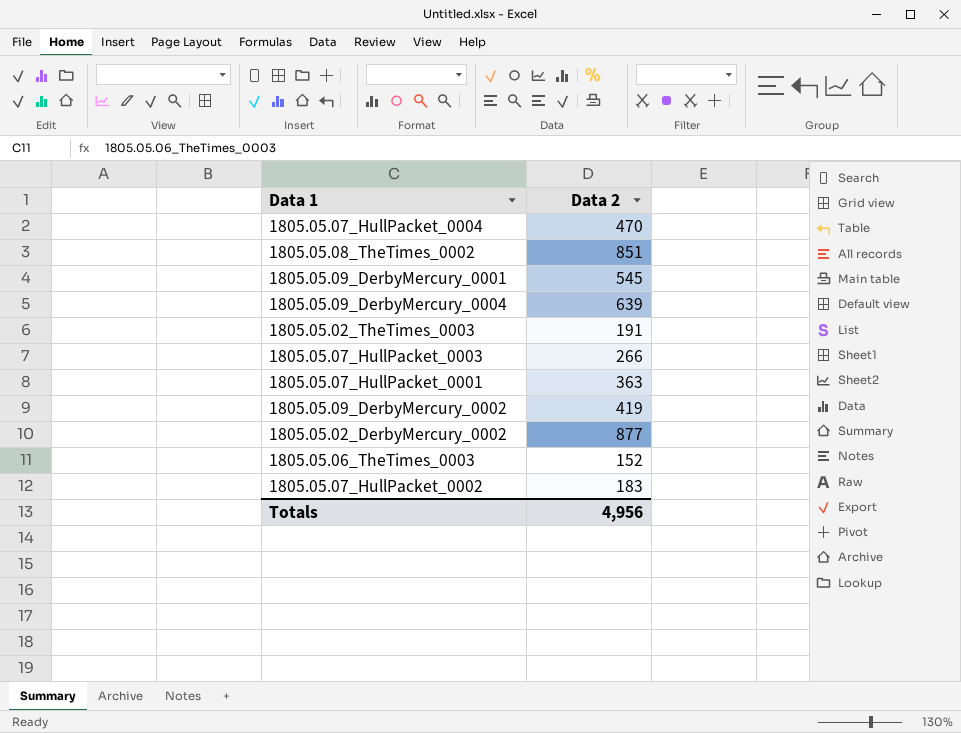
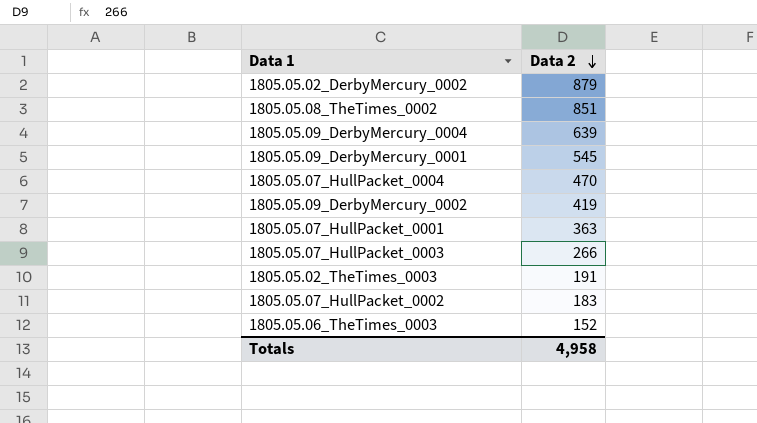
row order: none -> Data 2 descending
1805.05.02_DerbyMercury_0002 | Data 2: 877 -> 879
Totals | Data 2: 4,956 -> 4,958

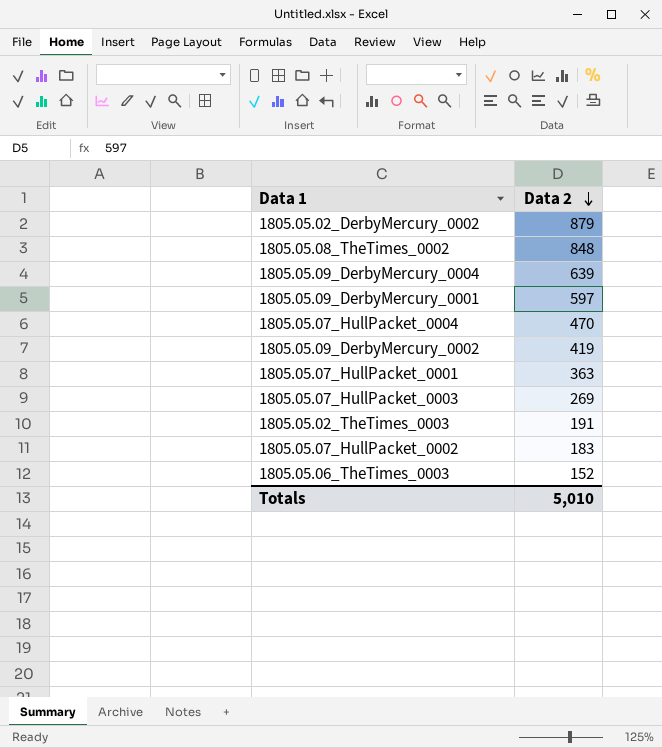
1805.05.08_TheTimes_0002 | Data 2: 851 -> 848
1805.05.09_DerbyMercury_0001 | Data 2: 545 -> 597
1805.05.07_HullPacket_0003 | Data 2: 266 -> 269
Totals | Data 2: 4,958 -> 5,010

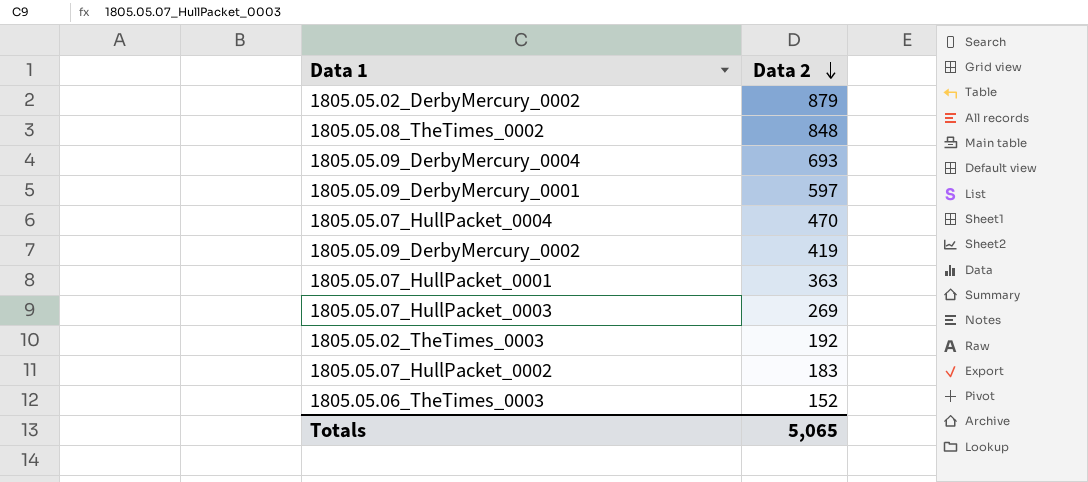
1805.05.09_DerbyMercury_0004 | Data 2: 639 -> 693
1805.05.02_TheTimes_0003 | Data 2: 191 -> 192
Totals | Data 2: 5,010 -> 5,065

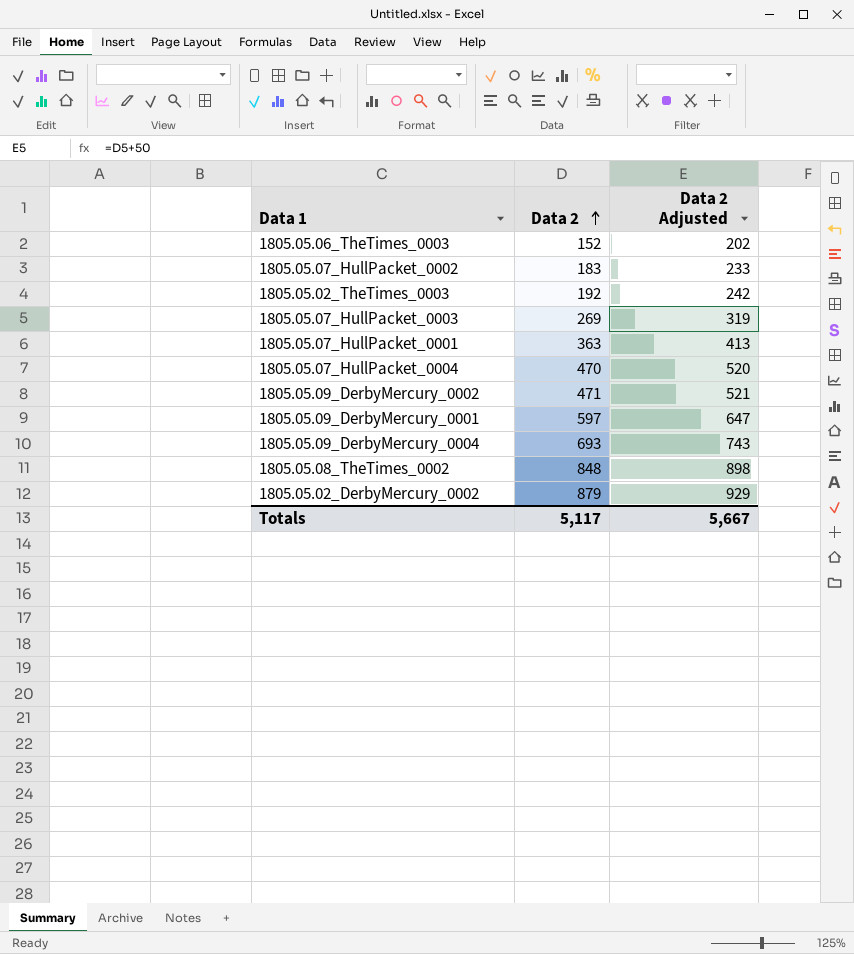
row order: Data 2 descending -> Data 2 ascending
column Data 2 Adjusted | formula: none -> [Data 2] + 50
1805.05.09_DerbyMercury_0002 | Data 2: 419 -> 471
Totals | Data 2: 5,065 -> 5,117

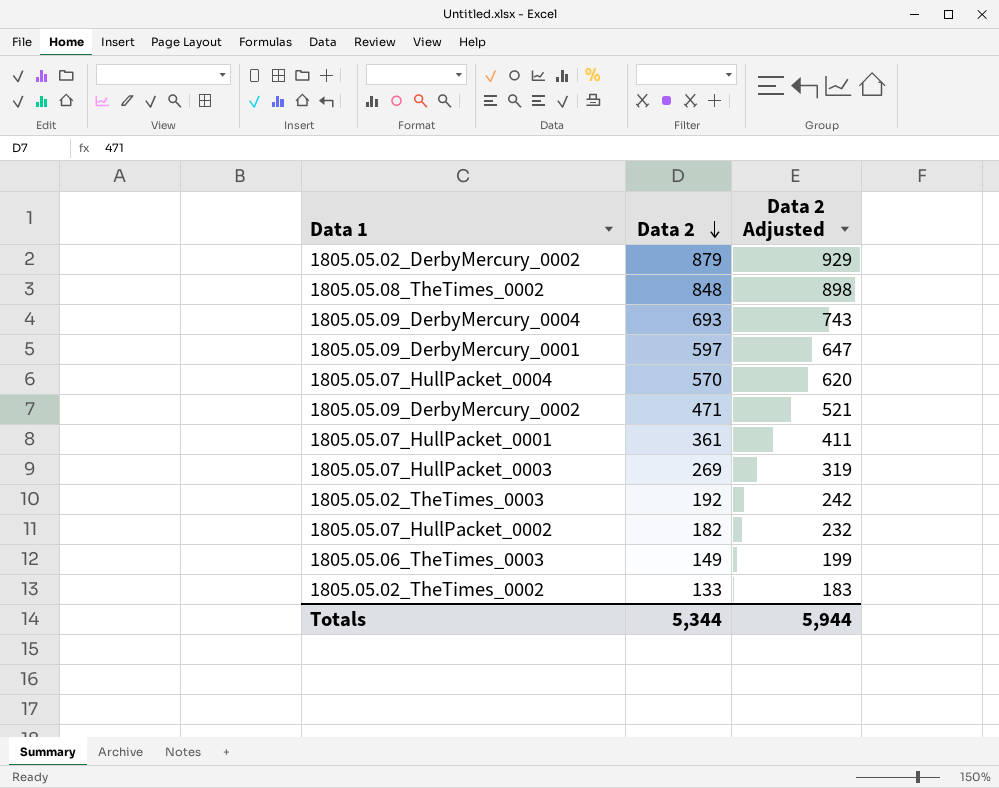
row order: Data 2 ascending -> Data 2 descending
1805.05.07_HullPacket_0004 | Data 2: 470 -> 570
1805.05.07_HullPacket_0004 | Data 2 Adjusted: 520 -> 620
1805.05.07_HullPacket_0001 | Data 2: 363 -> 361
1805.05.07_HullPacket_0001 | Data 2 Adjusted: 413 -> 411
1805.05.07_HullPacket_0002 | Data 2: 183 -> 182
1805.05.07_HullPacket_0002 | Data 2 Adjusted: 233 -> 232
1805.05.06_TheTimes_0003 | Data 2: 152 -> 149
1805.05.06_TheTimes_0003 | Data 2 Adjusted: 202 -> 199
row 1805.05.02_TheTimes_0002: none -> 133 | 183
Totals | Data 2: 5,117 -> 5,344
Totals | Data 2 Adjusted: 5,667 -> 5,944

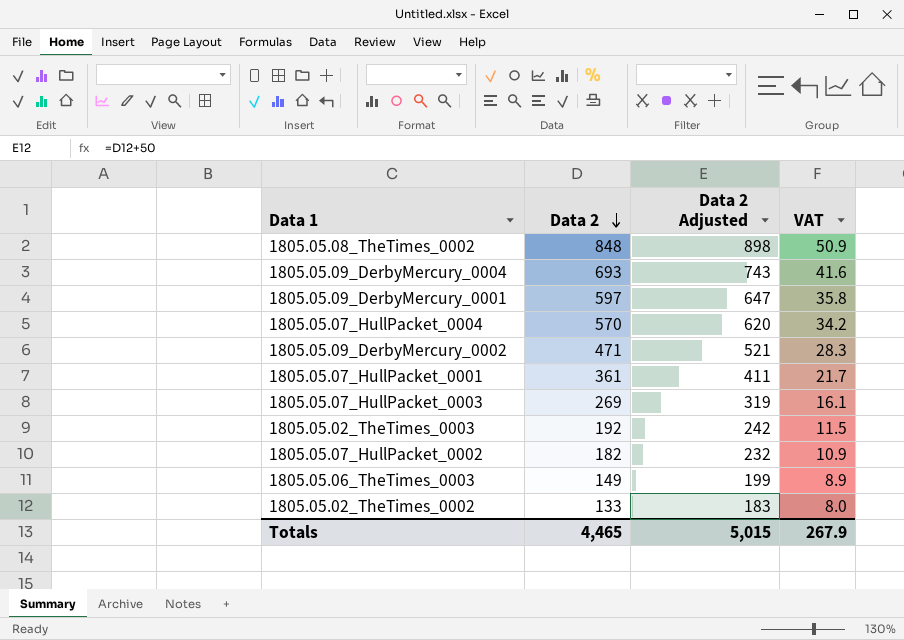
column VAT | formula: none -> [Data 2] * 0.06
row 1805.05.02_DerbyMercury_0002: 879 | 929 -> none
Totals | Data 2: 5,344 -> 4,465
Totals | Data 2 Adjusted: 5,944 -> 5,015

